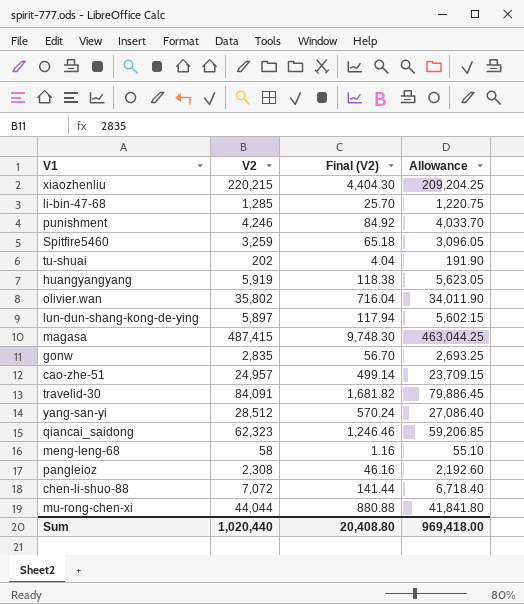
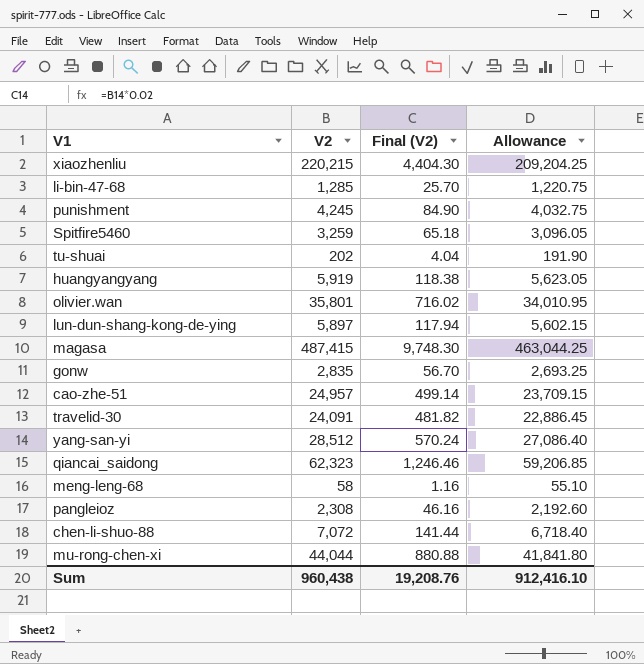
punishment | V2: 4,246 -> 4,245
punishment | Final (V2): 84.92 -> 84.90
punishment | Allowance: 4,033.70 -> 4,032.75
olivier.wan | V2: 35,802 -> 35,801
olivier.wan | Final (V2): 716.04 -> 716.02
olivier.wan | Allowance: 34,011.90 -> 34,010.95
travelid-30 | V2: 84,091 -> 24,091
travelid-30 | Final (V2): 1,681.82 -> 481.82
travelid-30 | Allowance: 79,886.45 -> 22,886.45
Sum | V2: 1,020,440 -> 960,438
Sum | Final (V2): 20,408.80 -> 19,208.76
Sum | Allowance: 969,418.00 -> 912,416.10

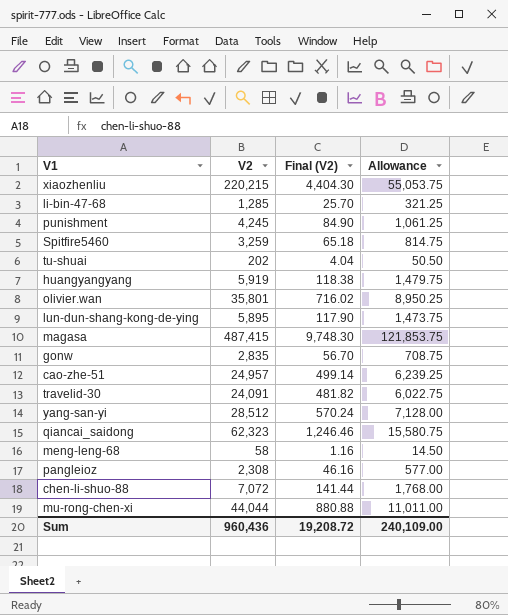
column Allowance | formula: [V2] * 0.95 -> [V2] * 0.25
lun-dun-shang-kong-de-ying | V2: 5,897 -> 5,895
lun-dun-shang-kong-de-ying | Final (V2): 117.94 -> 117.90
Sum | V2: 960,438 -> 960,436
Sum | Final (V2): 19,208.76 -> 19,208.72
Sum | Allowance: 912,416.10 -> 240,109.00

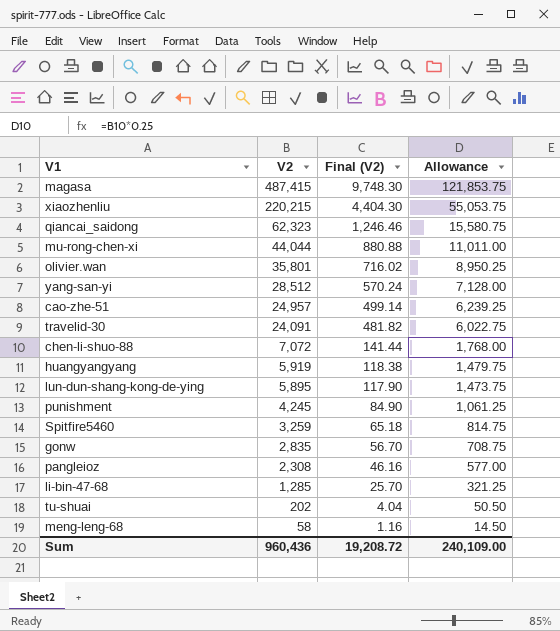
row order: none -> V2 descending

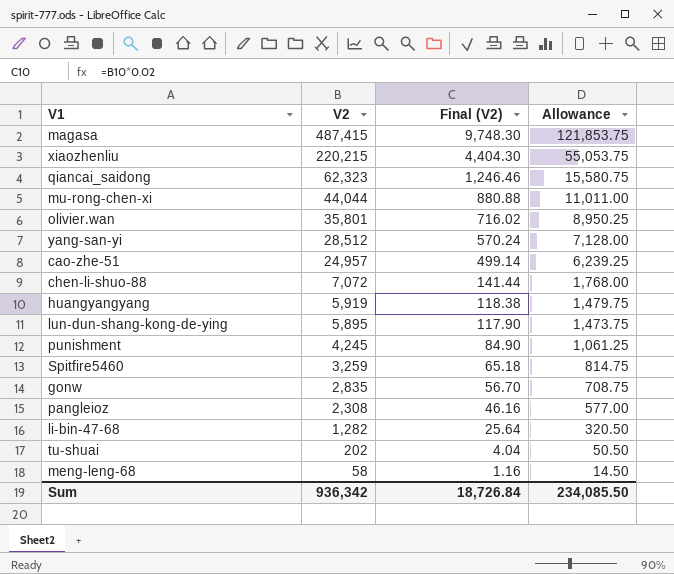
row travelid-30: 24,091 | 481.82 | 6,022.75 -> none
li-bin-47-68 | V2: 1,285 -> 1,282
li-bin-47-68 | Final (V2): 25.70 -> 25.64
li-bin-47-68 | Allowance: 321.25 -> 320.50
Sum | V2: 960,436 -> 936,342
Sum | Final (V2): 19,208.72 -> 18,726.84
Sum | Allowance: 240,109.00 -> 234,085.50

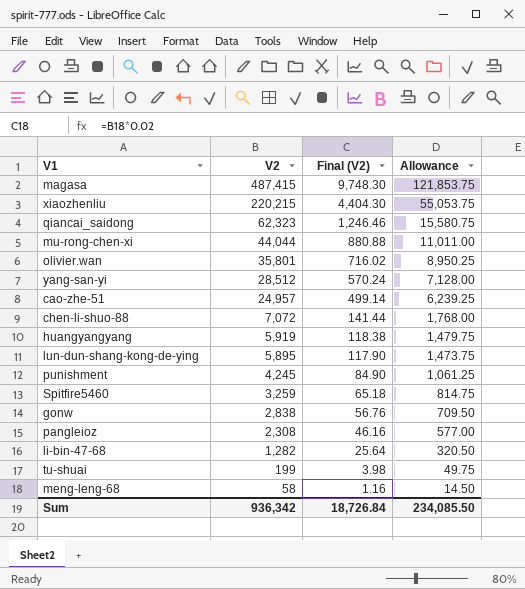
gonw | V2: 2,835 -> 2,838
gonw | Final (V2): 56.70 -> 56.76
gonw | Allowance: 708.75 -> 709.50
tu-shuai | V2: 202 -> 199
tu-shuai | Final (V2): 4.04 -> 3.98
tu-shuai | Allowance: 50.50 -> 49.75

